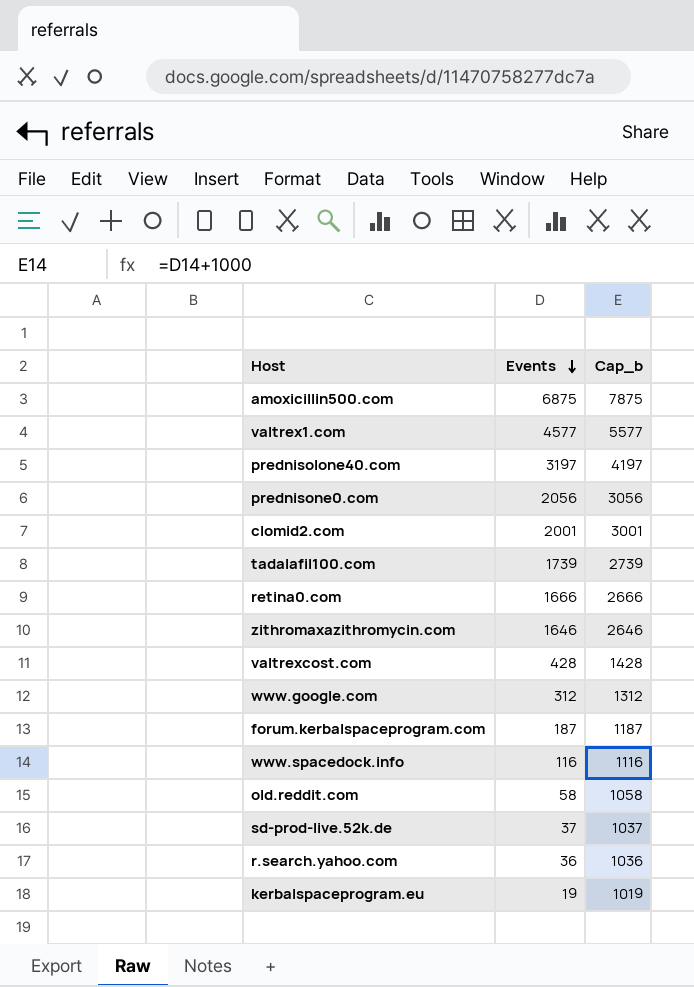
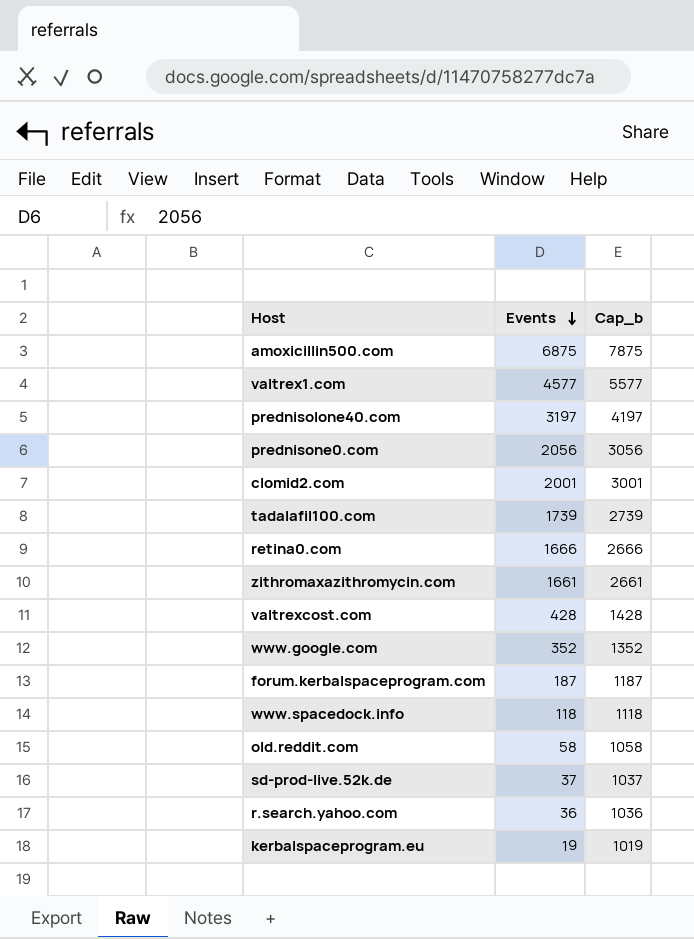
zithromaxazithromycin.com | Events: 1646 -> 1661
zithromaxazithromycin.com | Cap_b: 2646 -> 2661
www.google.com | Events: 312 -> 352
www.google.com | Cap_b: 1312 -> 1352
www.spacedock.info | Events: 116 -> 118
www.spacedock.info | Cap_b: 1116 -> 1118

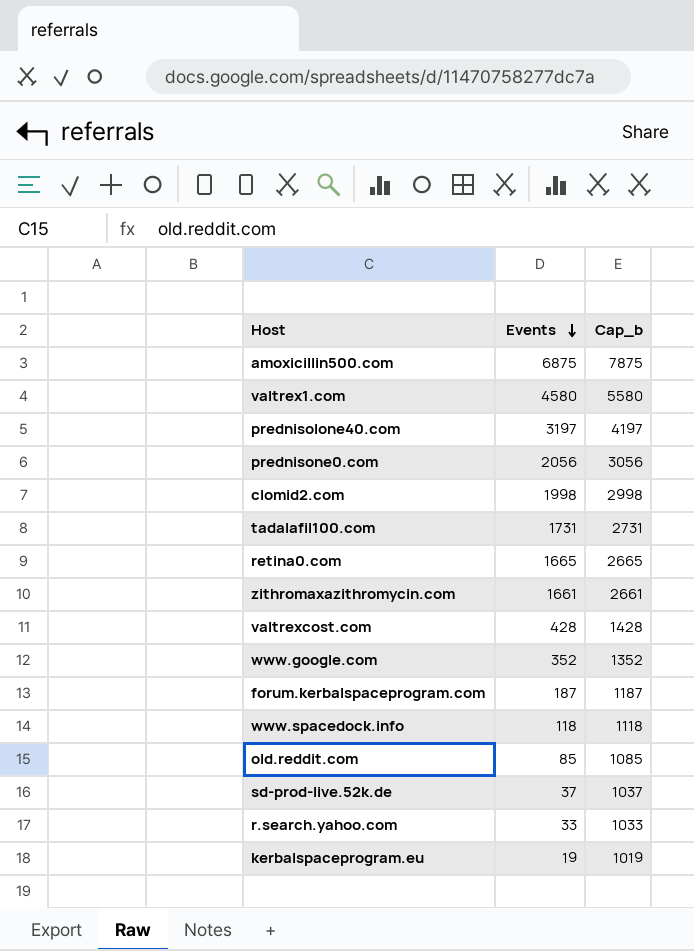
valtrex1.com | Events: 4577 -> 4580
valtrex1.com | Cap_b: 5577 -> 5580
clomid2.com | Events: 2001 -> 1998
clomid2.com | Cap_b: 3001 -> 2998
tadalafil100.com | Events: 1739 -> 1731
tadalafil100.com | Cap_b: 2739 -> 2731
retina0.com | Events: 1666 -> 1665
retina0.com | Cap_b: 2666 -> 2665
old.reddit.com | Events: 58 -> 85
old.reddit.com | Cap_b: 1058 -> 1085
r.search.yahoo.com | Events: 36 -> 33
r.search.yahoo.com | Cap_b: 1036 -> 1033

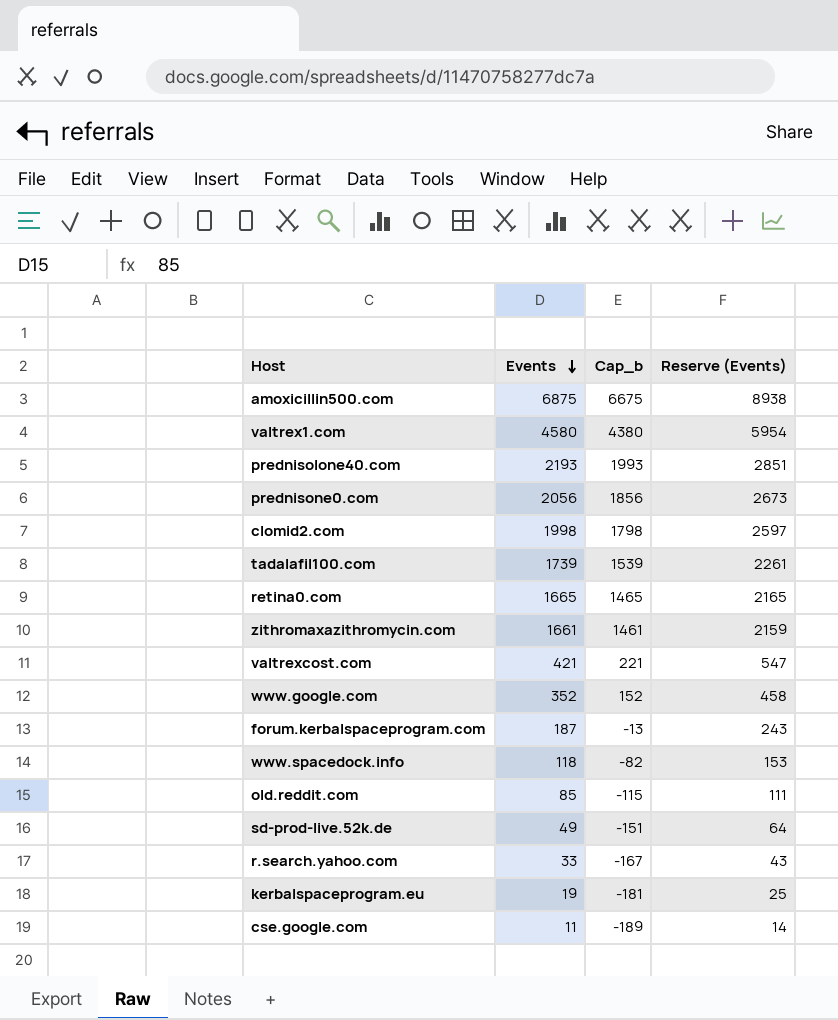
column Cap_b | formula: [Events] + 1000 -> [Events] - 200
column Reserve (Events) | formula: none -> [Events] * 1.3
prednisolone40.com | Events: 3197 -> 2193
tadalafil100.com | Events: 1731 -> 1739
valtrexcost.com | Events: 428 -> 421
sd-prod-live.52k.de | Events: 37 -> 49
row cse.google.com: none -> 11 | -189 | 14

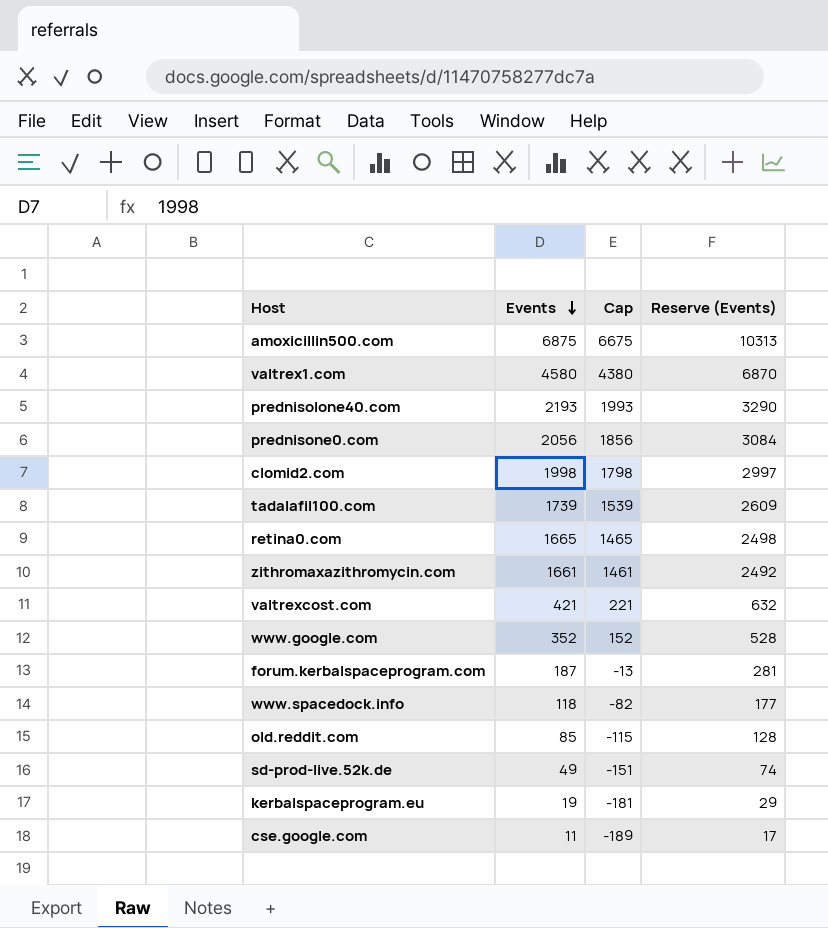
column name: Cap_b -> Cap
column Reserve (Events) | formula: [Events] * 1.3 -> [Events] * 1.5
row r.search.yahoo.com: 33 | -167 | 43 -> none

